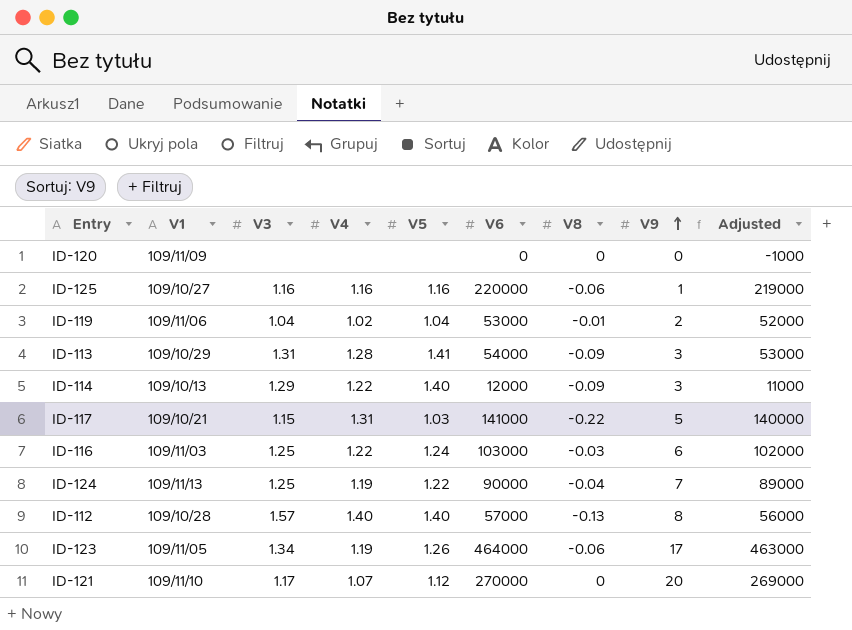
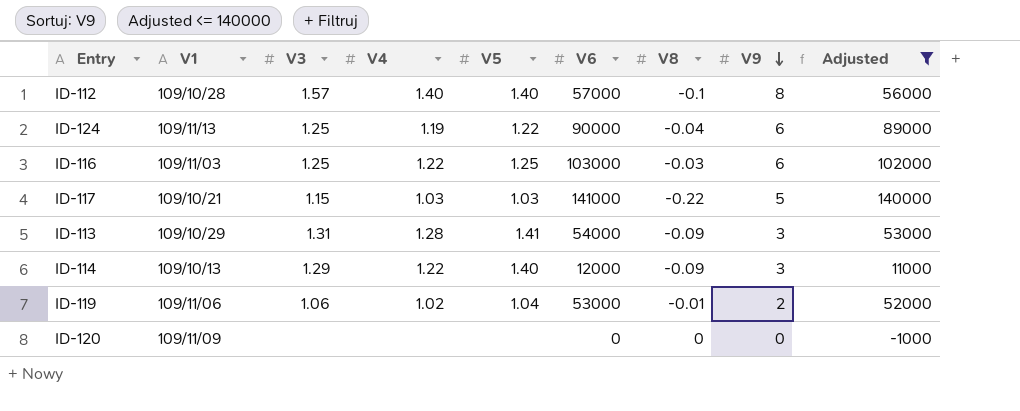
filter: none -> Adjusted <= 140000
row order: V9 ascending -> V9 descending
ID-112 | V8: -0.13 -> -0.1
ID-124 | V9: 7 -> 6
ID-116 | V5: 1.24 -> 1.25
ID-117 | V4: 1.31 -> 1.03
ID-119 | V3: 1.04 -> 1.06

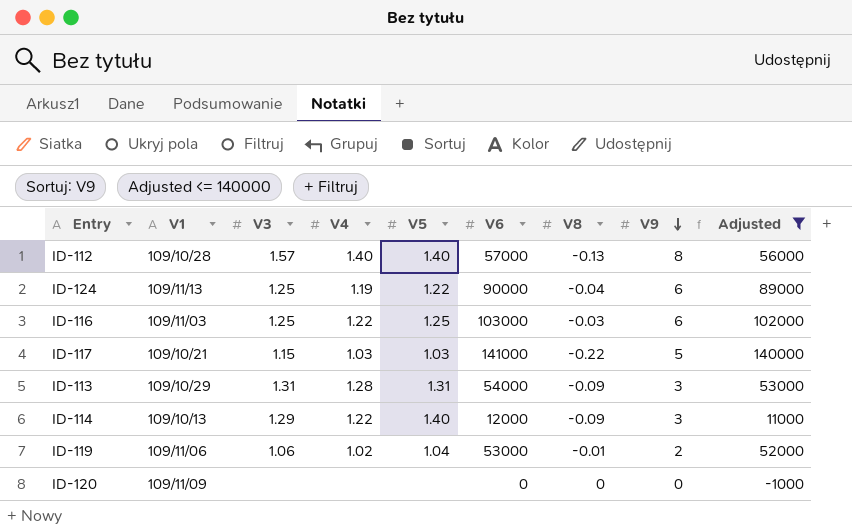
ID-112 | V8: -0.1 -> -0.13
ID-113 | V5: 1.41 -> 1.31

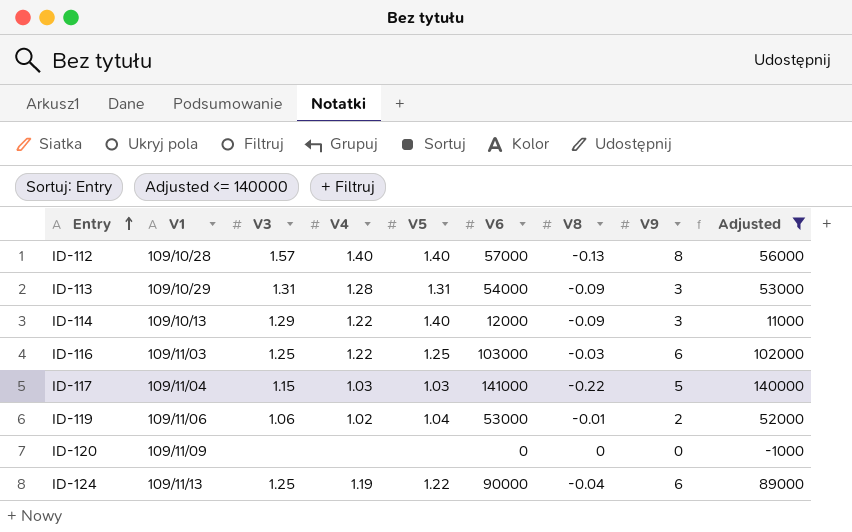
row order: V9 descending -> Entry ascending
ID-117 | V1: 109/10/21 -> 109/11/04

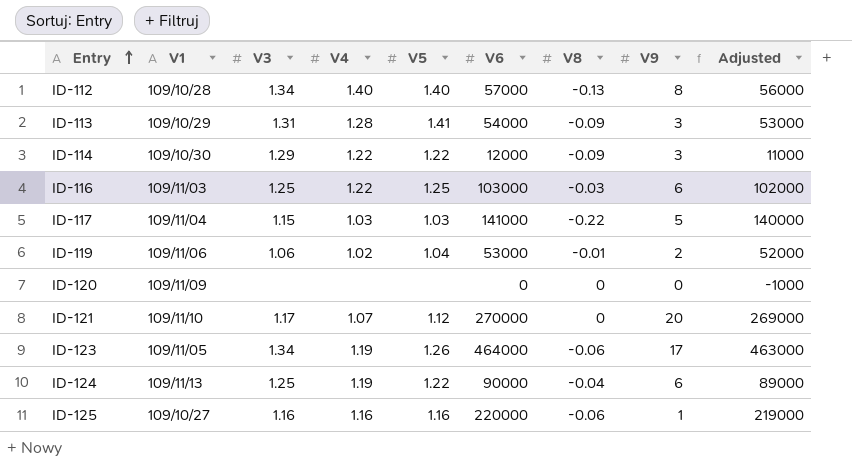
filter: Adjusted <= 140000 -> none
ID-112 | V3: 1.57 -> 1.34
ID-113 | V5: 1.31 -> 1.41
ID-114 | V1: 109/10/13 -> 109/10/30
ID-114 | V5: 1.40 -> 1.22

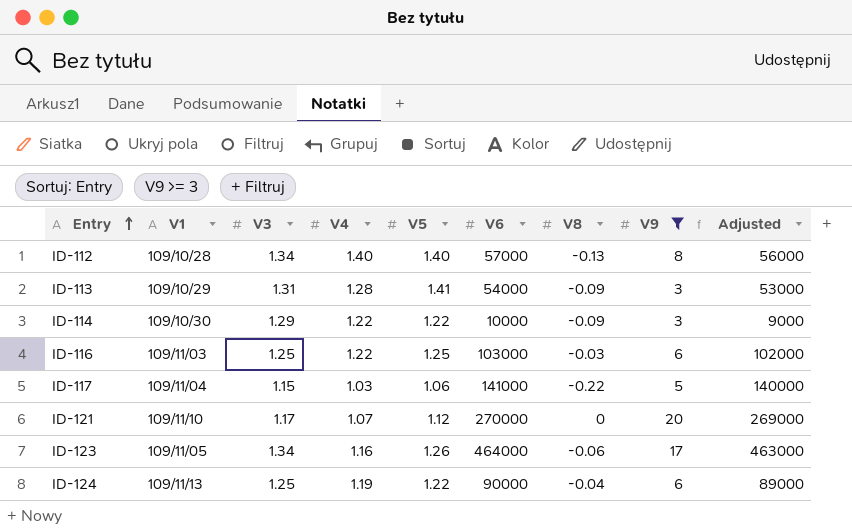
filter: none -> V9 >= 3
ID-114 | V6: 12000 -> 10000
ID-114 | Adjusted: 11000 -> 9000
ID-117 | V5: 1.03 -> 1.06
ID-123 | V4: 1.19 -> 1.16

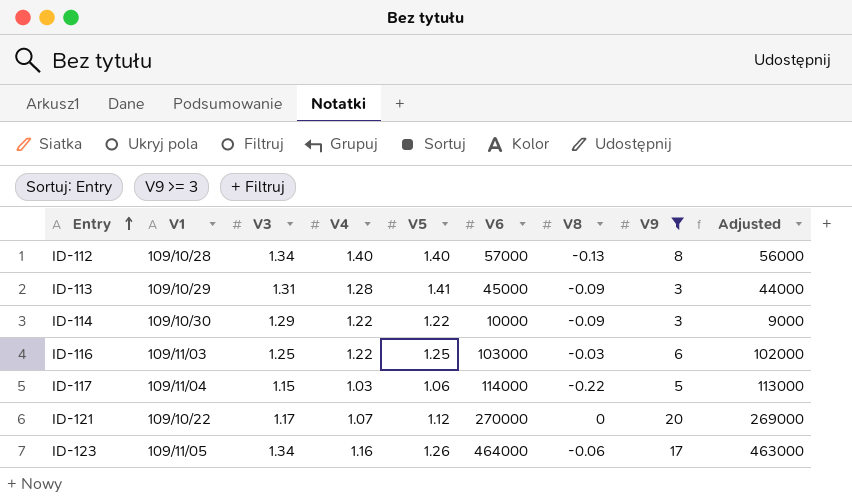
row ID-124: 109/11/13 | 1.25 | 1.19 | 1.22 | 90000 | -0.04 | 6 | 89000 -> none
ID-113 | V6: 54000 -> 45000
ID-113 | Adjusted: 53000 -> 44000
ID-117 | V6: 141000 -> 114000
ID-117 | Adjusted: 140000 -> 113000
ID-121 | V1: 109/11/10 -> 109/10/22

